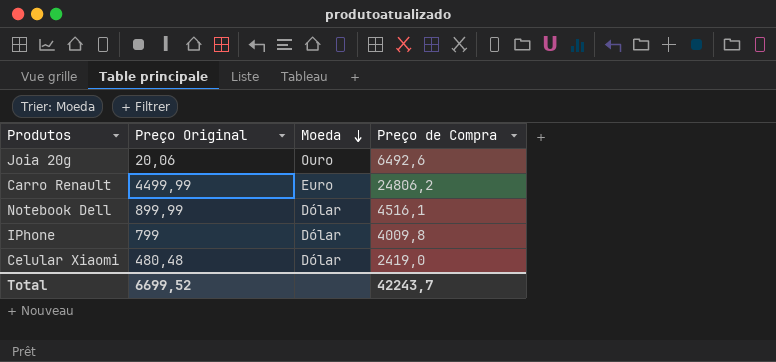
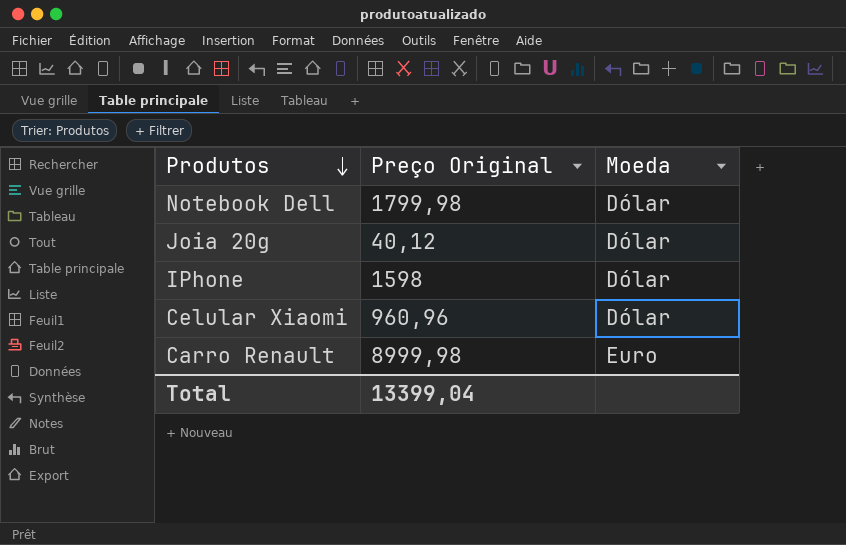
row order: Moeda descending -> Produtos descending
column Preço de Compra | position: 4 -> none
Notebook Dell | Preço Original: 899,99 -> 1799,98
Joia 20g | Preço Original: 20,06 -> 40,12
Joia 20g | Moeda: Ouro -> Dólar
IPhone | Preço Original: 799 -> 1598
Celular Xiaomi | Preço Original: 480,48 -> 960,96
Carro Renault | Preço Original: 4499,99 -> 8999,98
Total | Preço Original: 6699,52 -> 13399,04

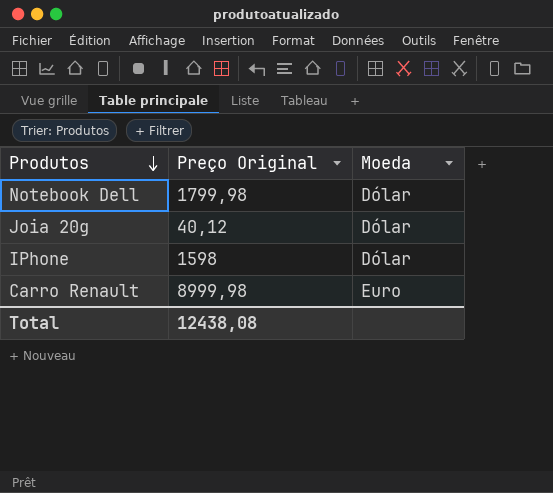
row Celular Xiaomi: 960,96 | Dólar -> none
Total | Preço Original: 13399,04 -> 12438,08

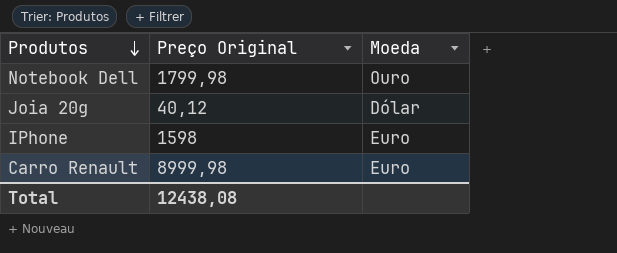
Notebook Dell | Moeda: Dólar -> Ouro
IPhone | Moeda: Dólar -> Euro

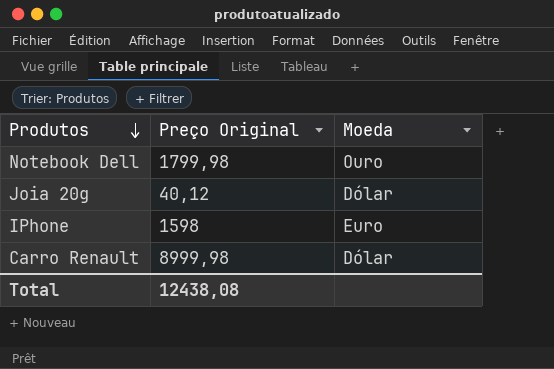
Carro Renault | Moeda: Euro -> Dólar

